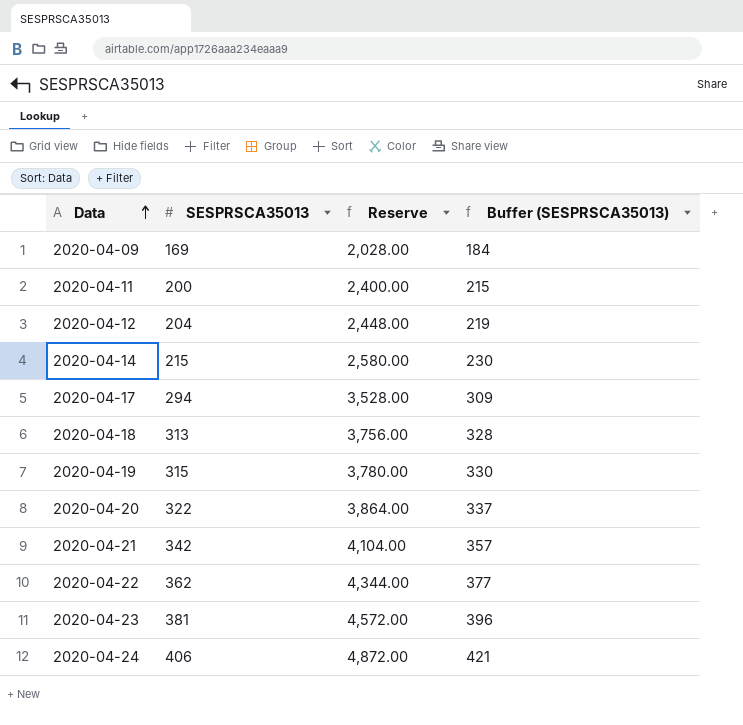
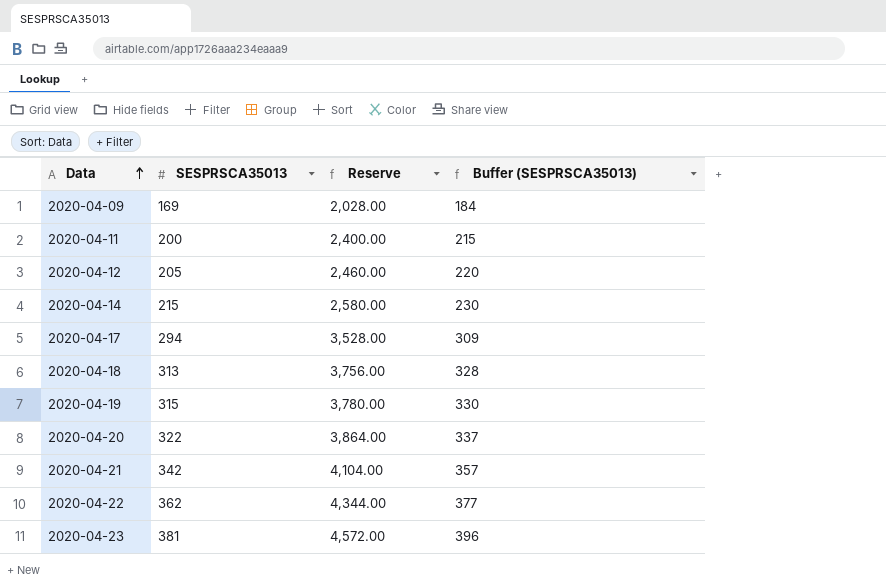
row 2020-04-24: 406 | 4,872.00 | 421 -> none
2020-04-12 | SESPRSCA35013: 204 -> 205
2020-04-12 | Reserve: 2,448.00 -> 2,460.00
2020-04-12 | Buffer (SESPRSCA35013): 219 -> 220

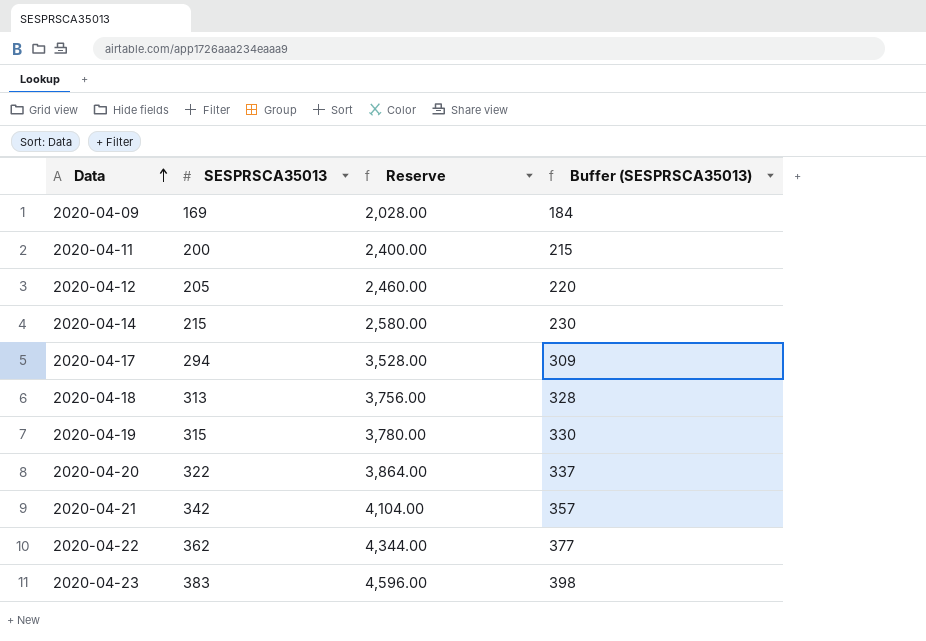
2020-04-23 | SESPRSCA35013: 381 -> 383
2020-04-23 | Reserve: 4,572.00 -> 4,596.00
2020-04-23 | Buffer (SESPRSCA35013): 396 -> 398

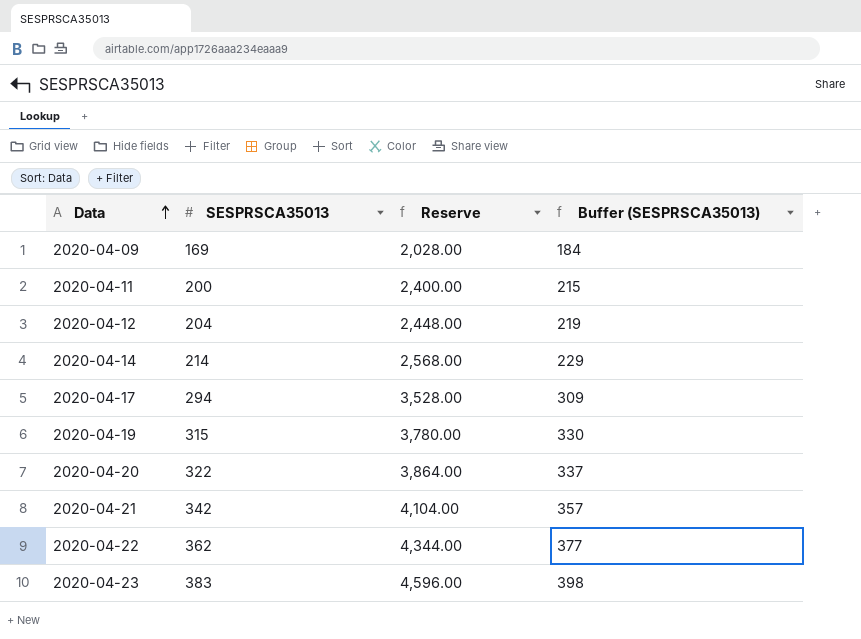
row 2020-04-18: 313 | 3,756.00 | 328 -> none
2020-04-12 | SESPRSCA35013: 205 -> 204
2020-04-12 | Reserve: 2,460.00 -> 2,448.00
2020-04-12 | Buffer (SESPRSCA35013): 220 -> 219
2020-04-14 | SESPRSCA35013: 215 -> 214
2020-04-14 | Reserve: 2,580.00 -> 2,568.00
2020-04-14 | Buffer (SESPRSCA35013): 230 -> 229

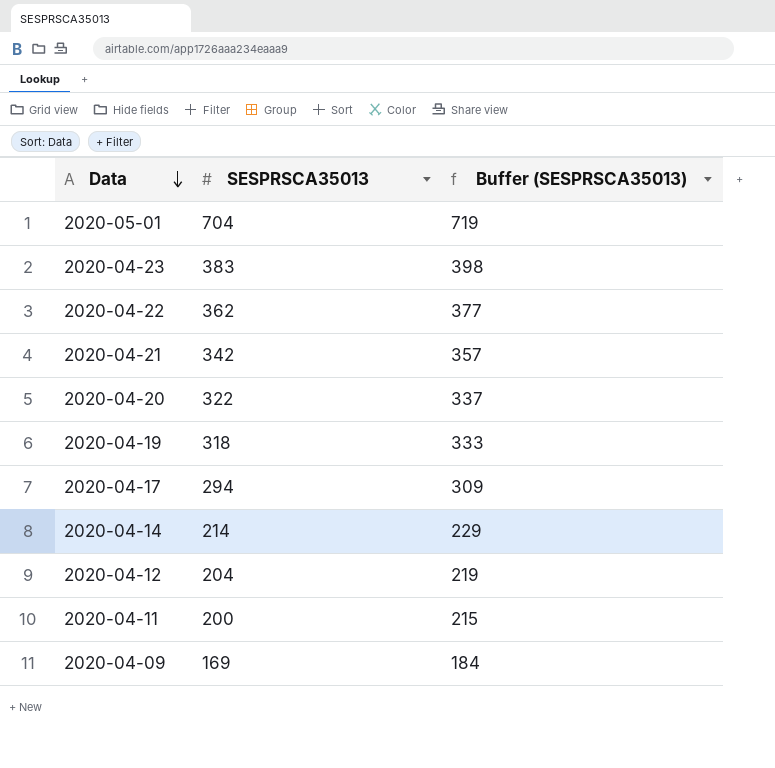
row order: Data ascending -> Data descending
column Reserve | formula: [SESPRSCA35013] * 12 -> none
row 2020-05-01: none -> 704 | 719
2020-04-19 | SESPRSCA35013: 315 -> 318
2020-04-19 | Buffer (SESPRSCA35013): 330 -> 333

